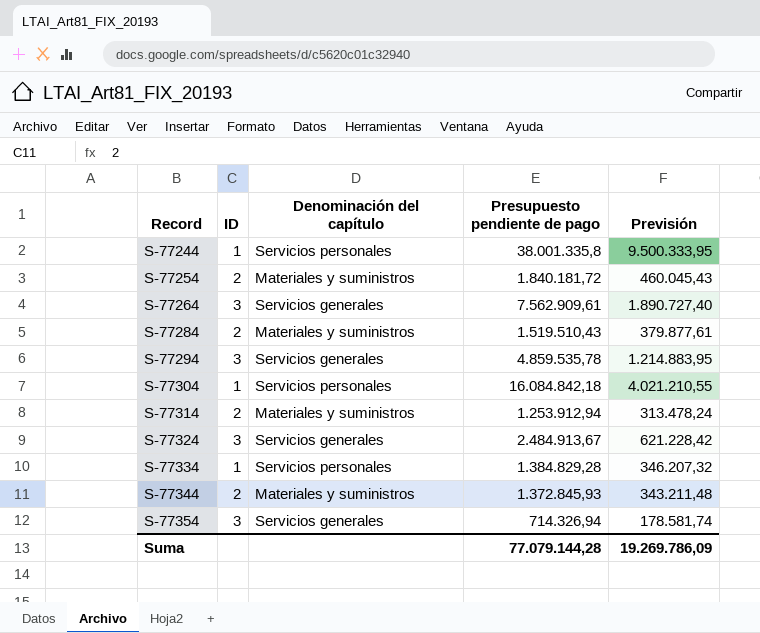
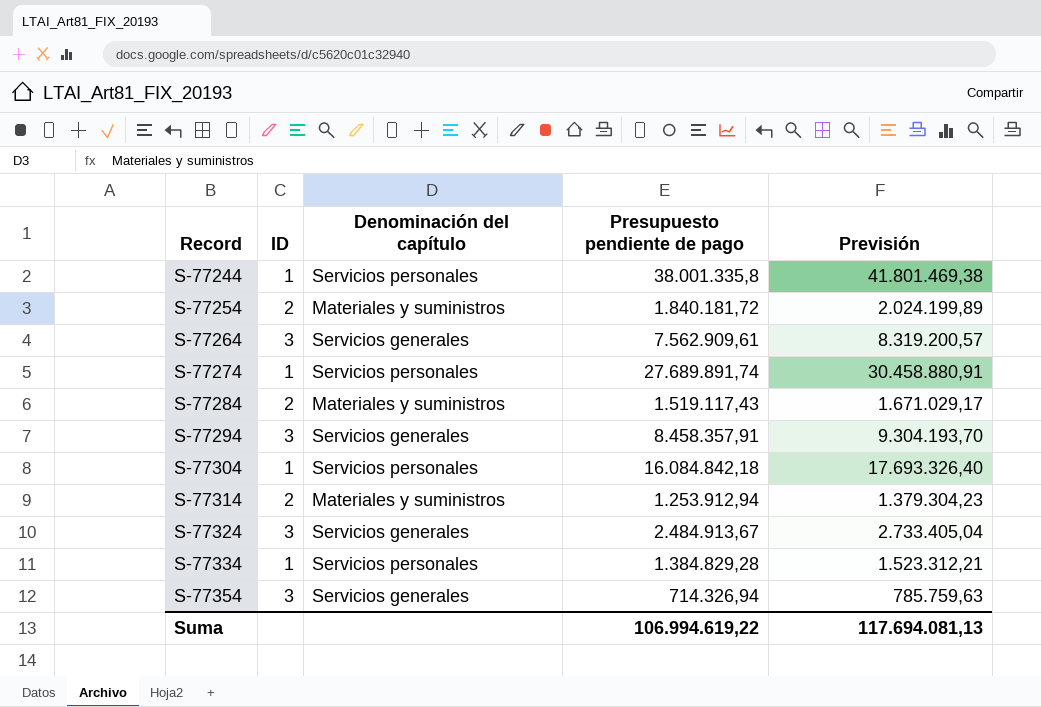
column Previsión | formula: [Presupuesto pendiente de pago] * 0,25 -> [Presupuesto pendiente de pago] * 1,1
row S-77344: 2 | Materiales y suministros | 1.372.845,93 | 343.211,48 -> none
row S-77274: none -> 1 | Servicios personales | 27.689.891,74 | 30.458.880,91
S-77284 | Presupuesto pendiente de pago: 1.519.510,43 -> 1.519.117,43
S-77294 | Presupuesto pendiente de pago: 4.859.535,78 -> 8.458.357,91
Suma | Presupuesto pendiente de pago: 77.079.144,28 -> 106.994.619,22
Suma | Previsión: 19.269.786,09 -> 117.694.081,13

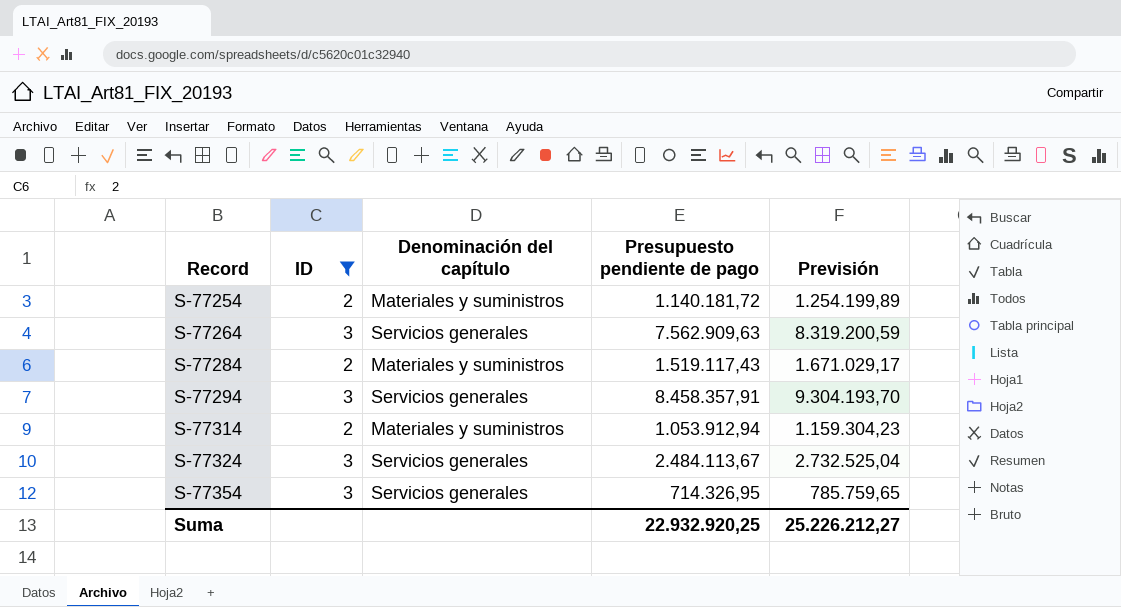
filter: none -> ID != 1
S-77254 | Presupuesto pendiente de pago: 1.840.181,72 -> 1.140.181,72
S-77254 | Previsión: 2.024.199,89 -> 1.254.199,89
S-77264 | Presupuesto pendiente de pago: 7.562.909,61 -> 7.562.909,63
S-77264 | Previsión: 8.319.200,57 -> 8.319.200,59
S-77314 | Presupuesto pendiente de pago: 1.253.912,94 -> 1.053.912,94
S-77314 | Previsión: 1.379.304,23 -> 1.159.304,23
S-77324 | Presupuesto pendiente de pago: 2.484.913,67 -> 2.484.113,67
S-77324 | Previsión: 2.733.405,04 -> 2.732.525,04
S-77354 | Presupuesto pendiente de pago: 714.326,94 -> 714.326,95
S-77354 | Previsión: 785.759,63 -> 785.759,65
Suma | Presupuesto pendiente de pago: 106.994.619,22 -> 22.932.920,25
Suma | Previsión: 117.694.081,13 -> 25.226.212,27

